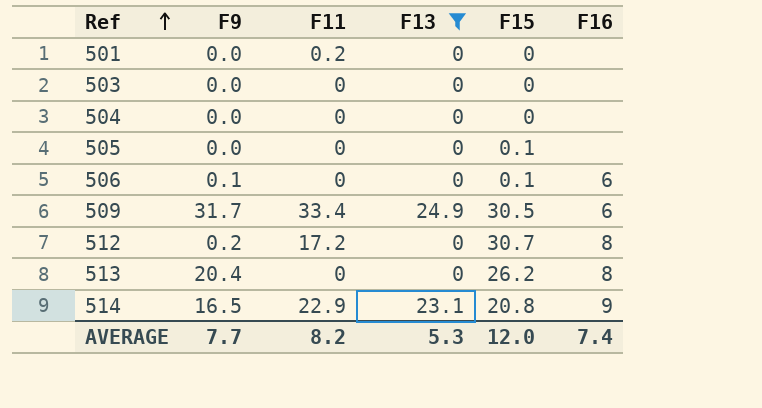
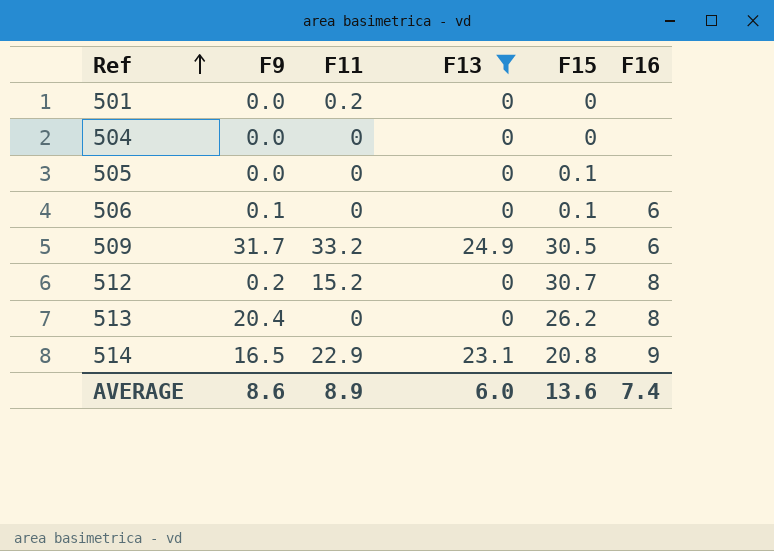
row 503: 0.0 | 0 | 0 | 0 | none -> none
509 | F11: 33.4 -> 33.2
512 | F11: 17.2 -> 15.2
AVERAGE | F9: 7.7 -> 8.6
AVERAGE | F11: 8.2 -> 8.9
AVERAGE | F13: 5.3 -> 6.0
AVERAGE | F15: 12.0 -> 13.6

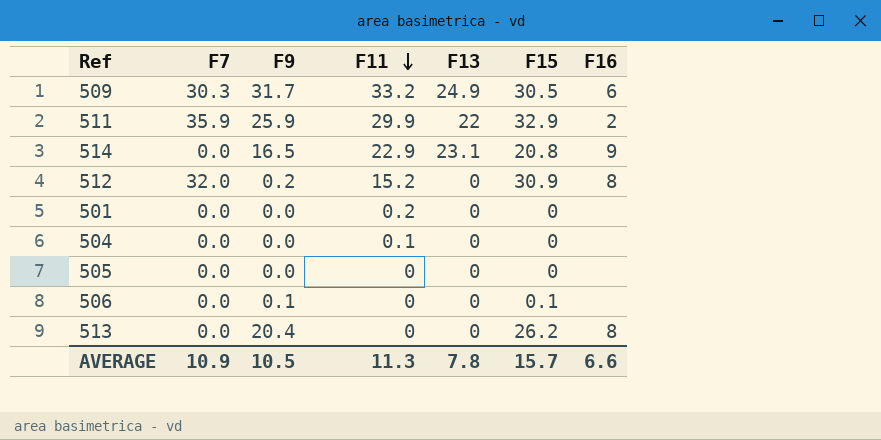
filter: F13 != 22 -> none
row order: Ref ascending -> F11 descending
column F7 | position: none -> 2
512 | F15: 30.7 -> 30.9
504 | F11: 0 -> 0.1
505 | F15: 0.1 -> 0
506 | F16: 6 -> none
AVERAGE | F9: 8.6 -> 10.5
AVERAGE | F11: 8.9 -> 11.3
AVERAGE | F13: 6.0 -> 7.8
AVERAGE | F15: 13.6 -> 15.7
AVERAGE | F16: 7.4 -> 6.6

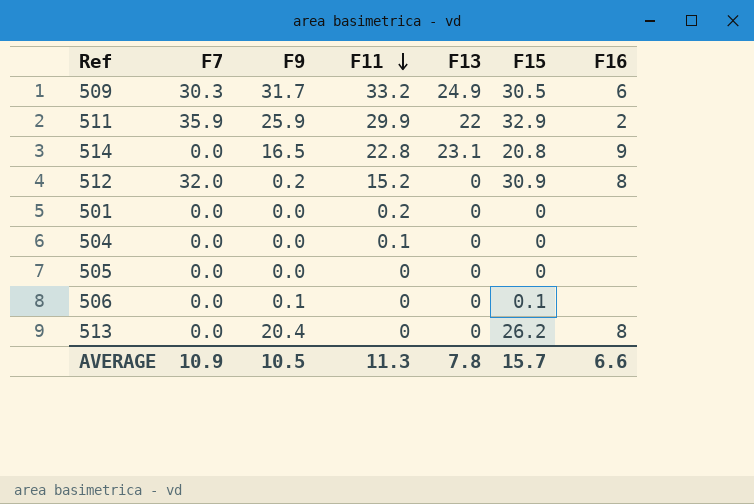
514 | F11: 22.9 -> 22.8

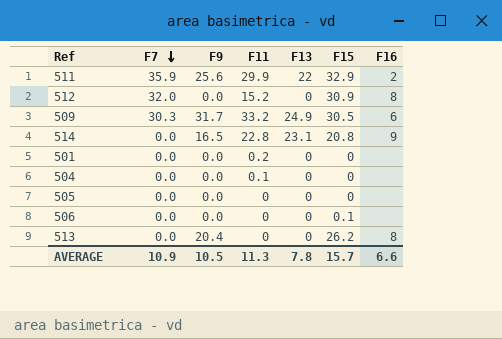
row order: F11 descending -> F7 descending
511 | F9: 25.9 -> 25.6
512 | F9: 0.2 -> 0.0
506 | F9: 0.1 -> 0.0

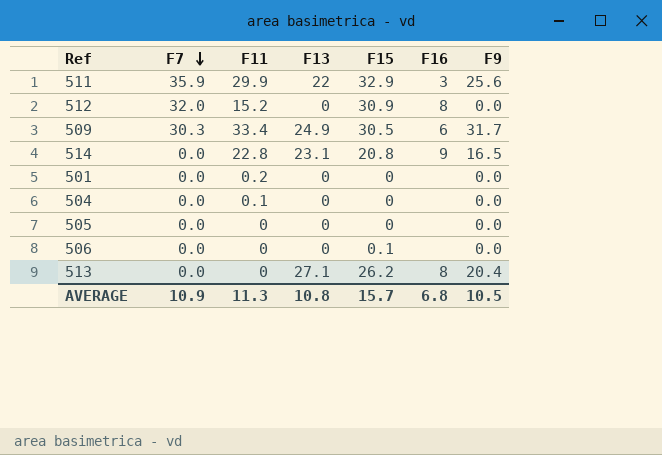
column F9 | position: 3 -> 7
511 | F16: 2 -> 3
509 | F11: 33.2 -> 33.4
513 | F13: 0 -> 27.1
AVERAGE | F13: 7.8 -> 10.8
AVERAGE | F16: 6.6 -> 6.8

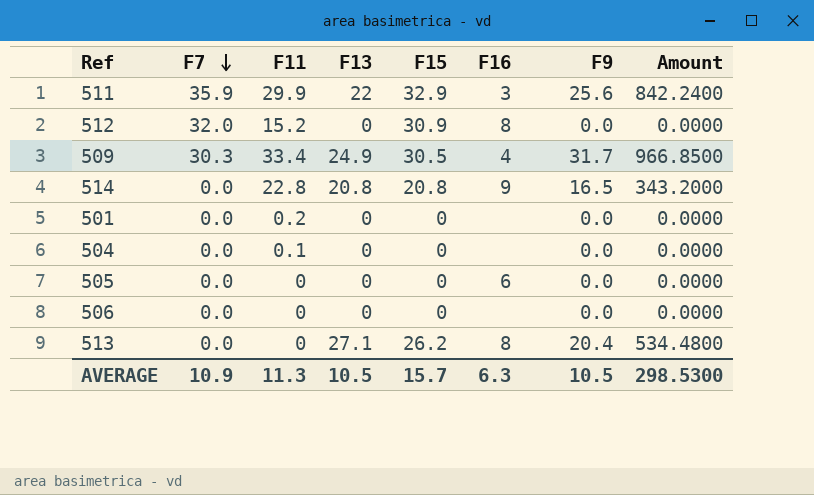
column Amount | formula: none -> [F15] * [F9]
509 | F16: 6 -> 4
514 | F13: 23.1 -> 20.8
505 | F16: none -> 6
506 | F15: 0.1 -> 0
AVERAGE | F13: 10.8 -> 10.5
AVERAGE | F16: 6.8 -> 6.3

